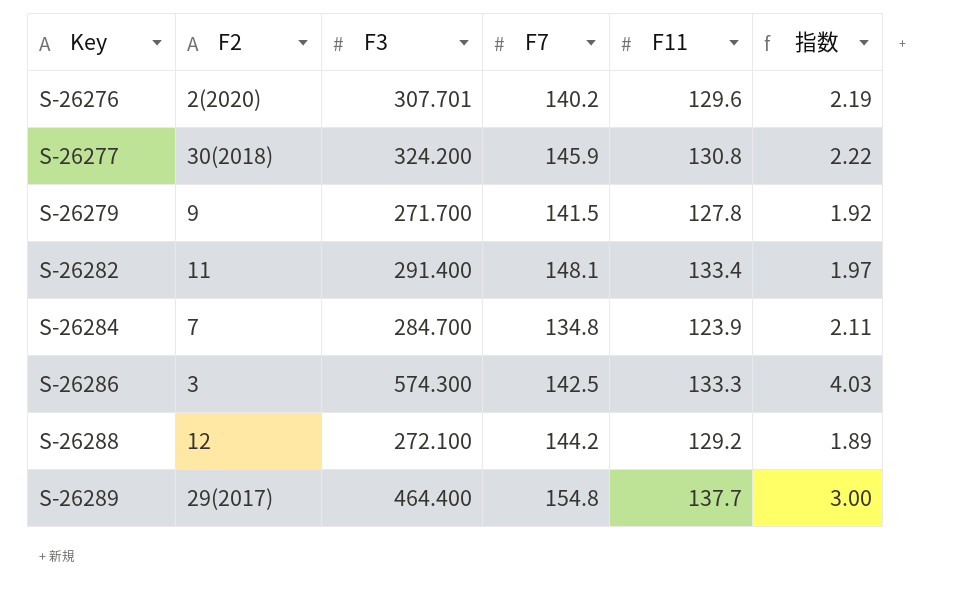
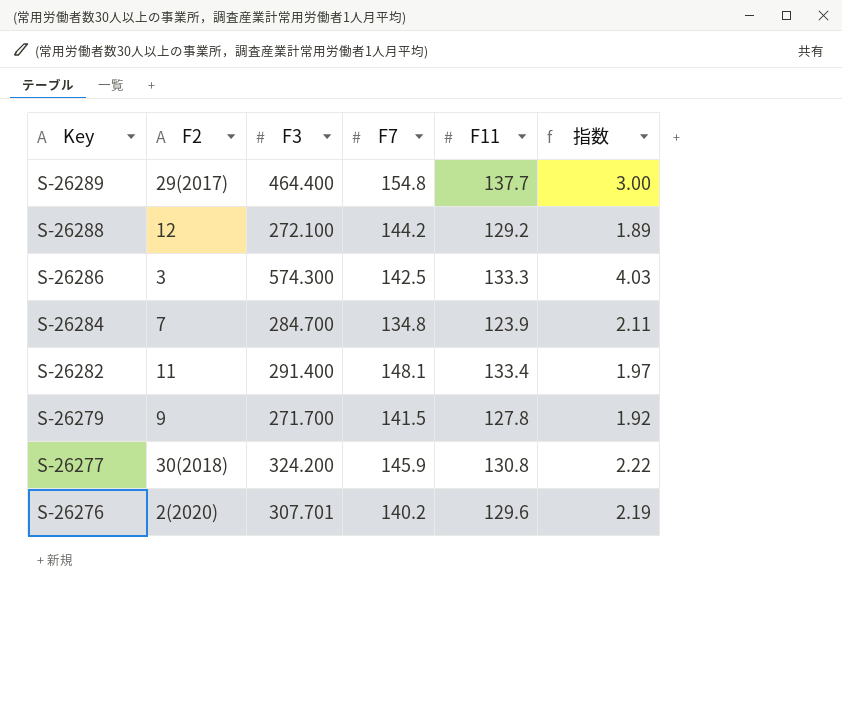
row order: Key ascending -> Key descending

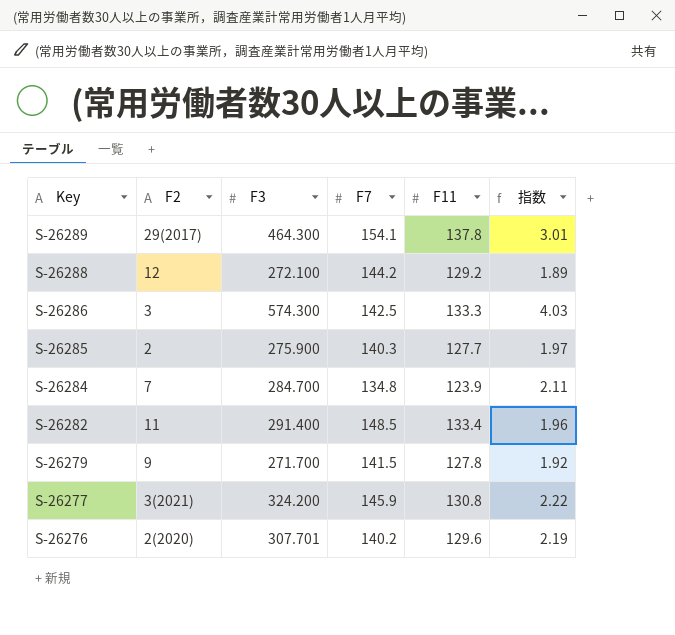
S-26289 | F3: 464.400 -> 464.300
S-26289 | F7: 154.8 -> 154.1
S-26289 | F11: 137.7 -> 137.8
S-26289 | 指数: 3.00 -> 3.01
row S-26285: none -> 2 | 275.900 | 140.3 | 127.7 | 1.97
S-26282 | F7: 148.1 -> 148.5
S-26282 | 指数: 1.97 -> 1.96
S-26277 | F2: 30(2018) -> 3(2021)

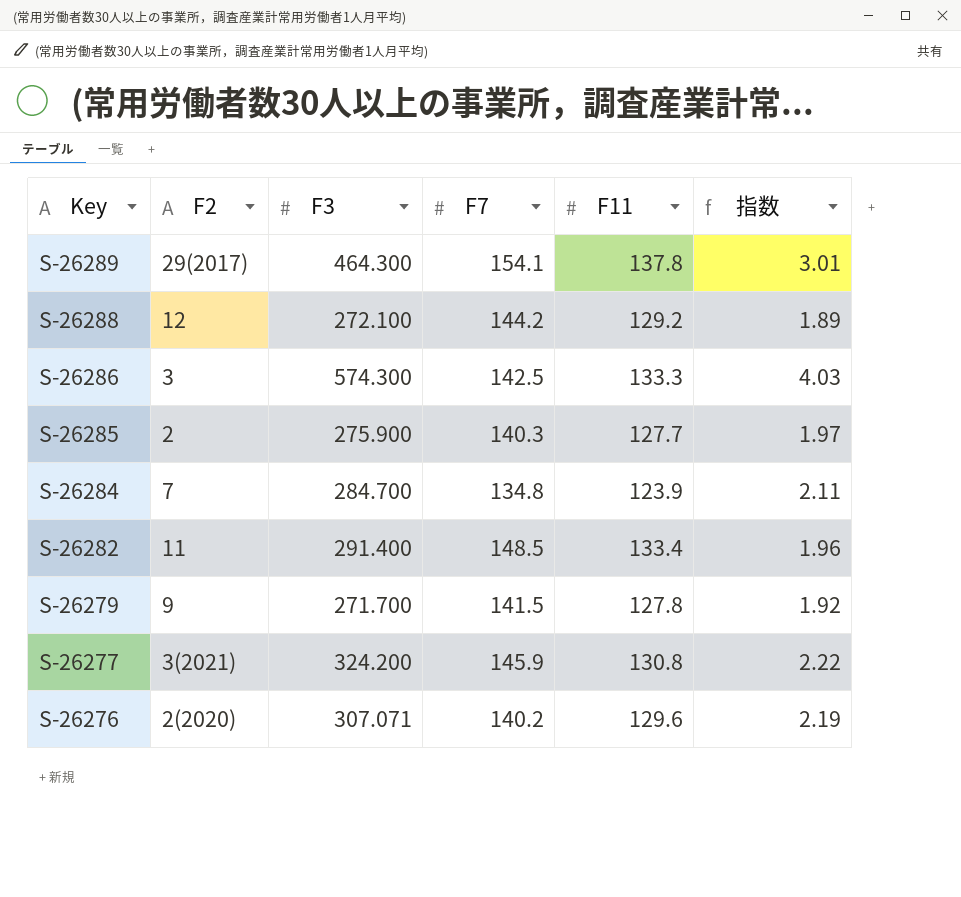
S-26276 | F3: 307.701 -> 307.071

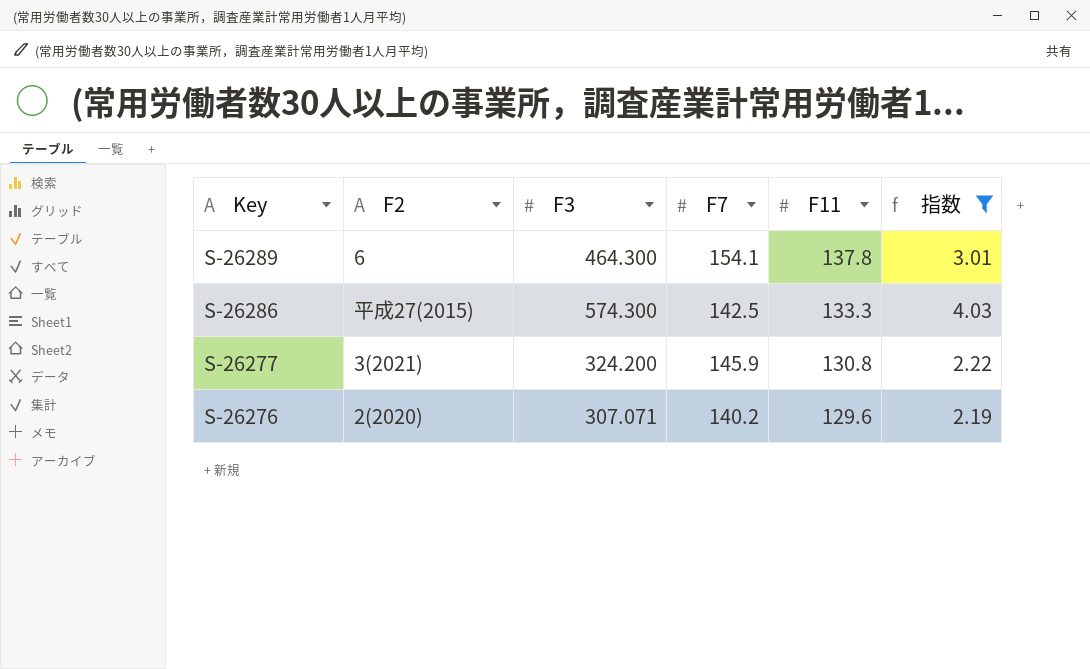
filter: none -> 指数 >= 2.19
S-26289 | F2: 29(2017) -> 6
S-26286 | F2: 3 -> 平成27(2015)

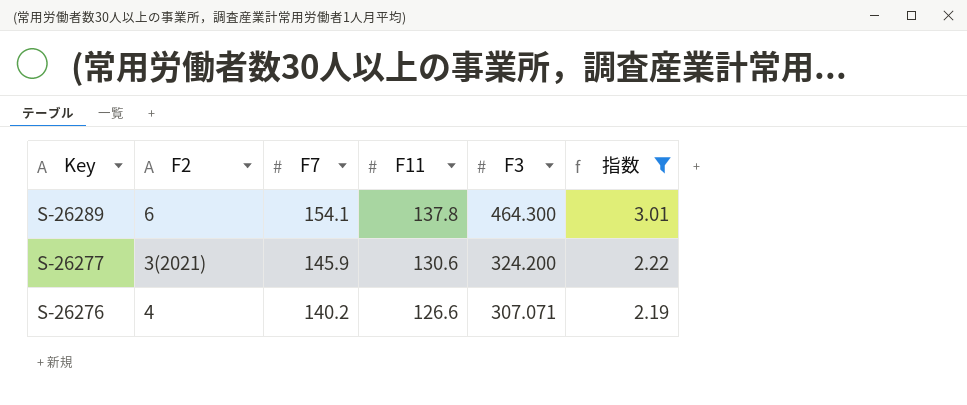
column F3 | position: 3 -> 5
row S-26286: 平成27(2015) | 574.300 | 142.5 | 133.3 | 4.03 -> none
S-26277 | F11: 130.8 -> 130.6
S-26276 | F2: 2(2020) -> 4
S-26276 | F11: 129.6 -> 126.6

